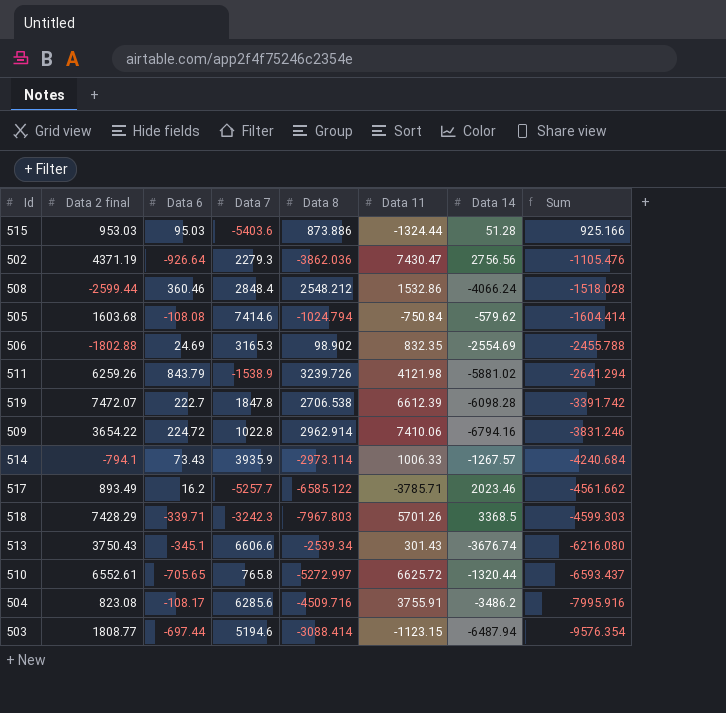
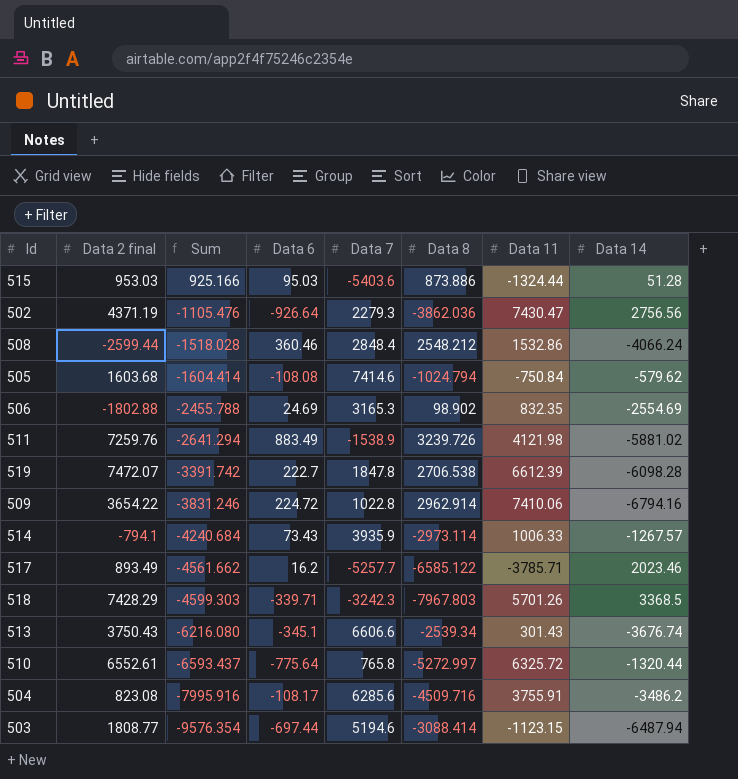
column Sum | position: 8 -> 3
511 | Data 2 final: 6259.26 -> 7259.76
511 | Data 6: 843.79 -> 883.49
510 | Data 6: -705.65 -> -775.64
510 | Data 11: 6625.72 -> 6325.72

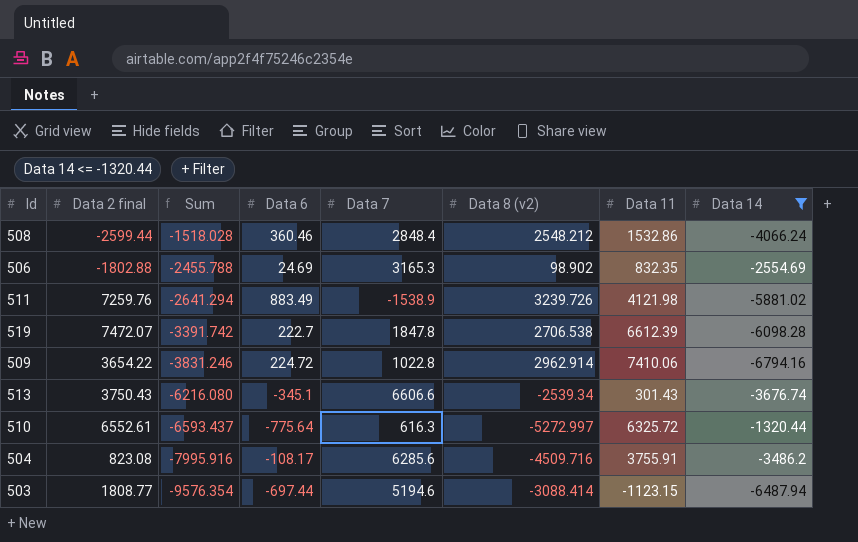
filter: none -> Data 14 <= -1320.44
column name: Data 8 -> Data 8 (v2)
510 | Data 7: 765.8 -> 616.3

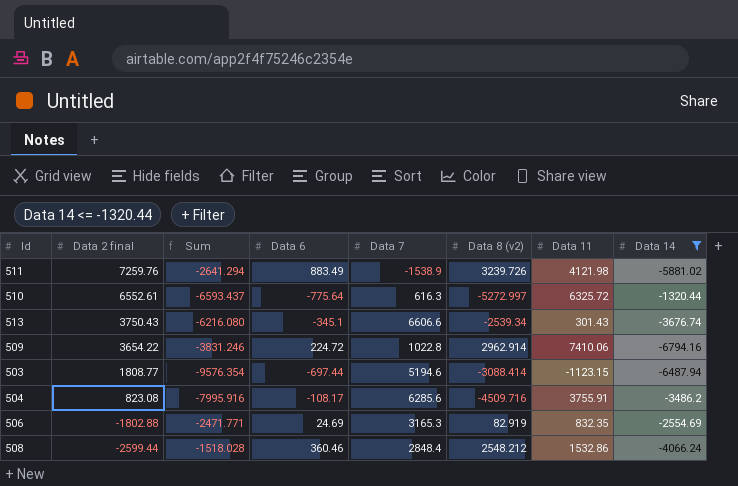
row order: Sum descending -> Data 2 final descending
row 519: 7472.07 | -3391.742 | 222.7 | 1847.8 | 2706.538 | 6612.39 | -6098.28 -> none
506 | Sum: -2455.788 -> -2471.771
506 | Data 8 (v2): 98.902 -> 82.919

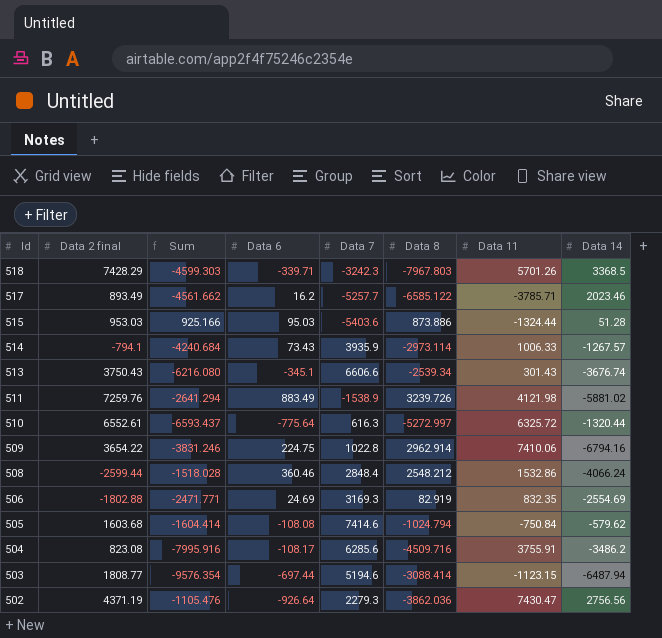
filter: Data 14 <= -1320.44 -> none
row order: Data 2 final descending -> Id descending
column name: Data 8 (v2) -> Data 8
509 | Data 6: 224.72 -> 224.75
506 | Data 7: 3165.3 -> 3169.3

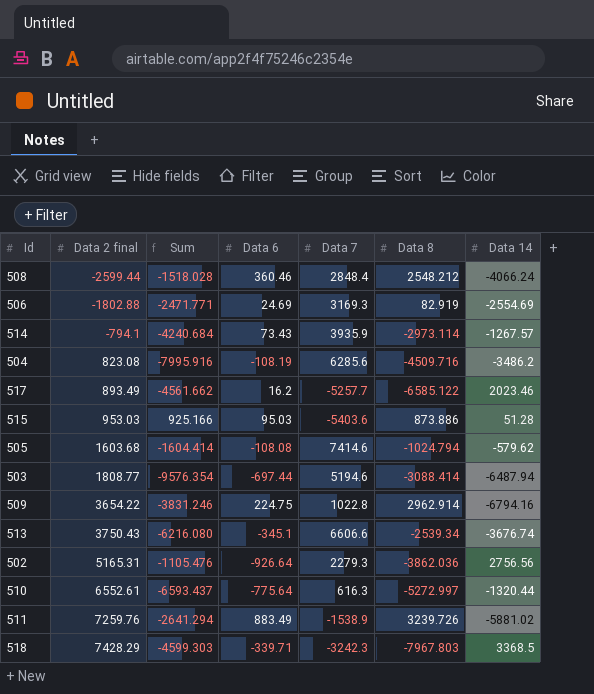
row order: Id descending -> Data 2 final ascending
column Data 11 | position: 7 -> none
504 | Data 6: -108.17 -> -108.19
502 | Data 2 final: 4371.19 -> 5165.31

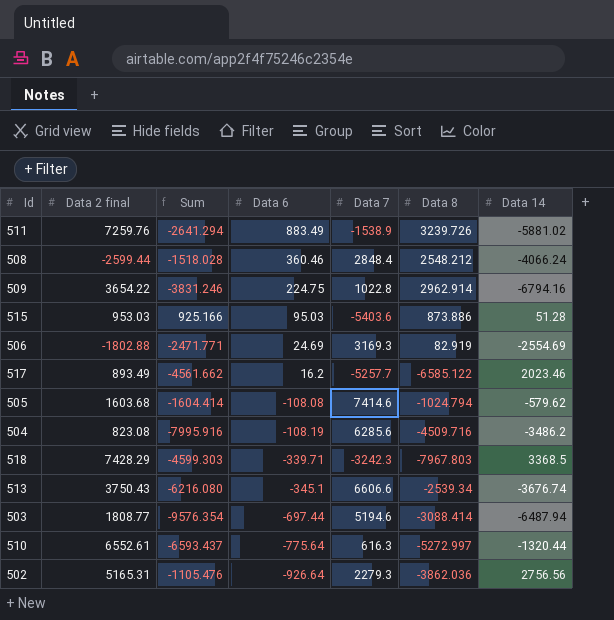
row order: Data 2 final ascending -> Data 6 descending
row 514: -794.1 | -4240.684 | 73.43 | 3935.9 | -2973.114 | -1267.57 -> none

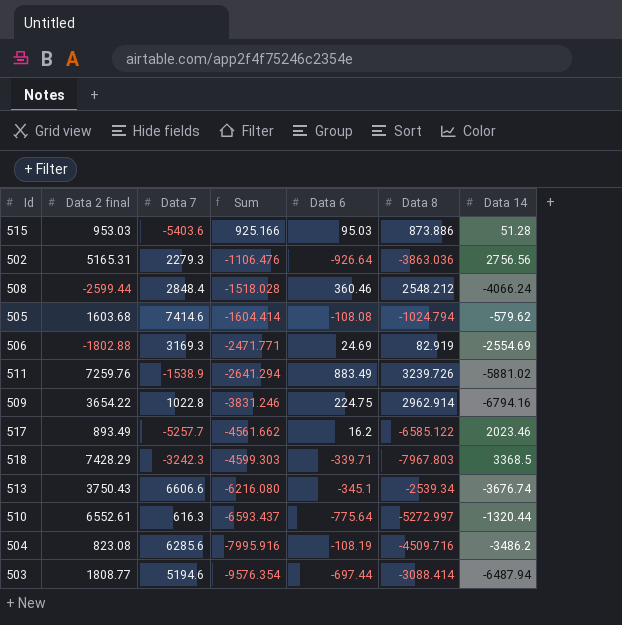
row order: Data 6 descending -> Sum descending
column Data 7 | position: 5 -> 3
502 | Sum: -1105.476 -> -1106.476
502 | Data 8: -3862.036 -> -3863.036

